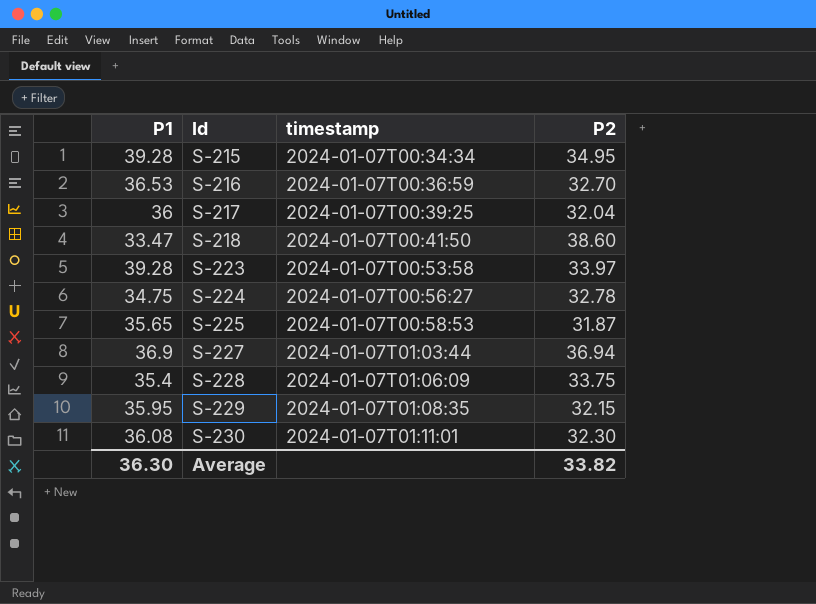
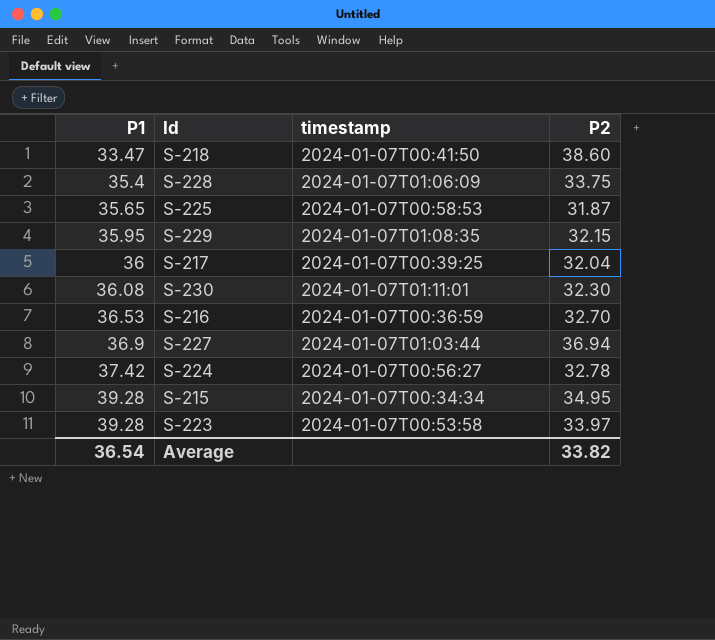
row order: Id ascending -> P1 ascending
S-224 | P1: 34.75 -> 37.42
Average | P1: 36.30 -> 36.54

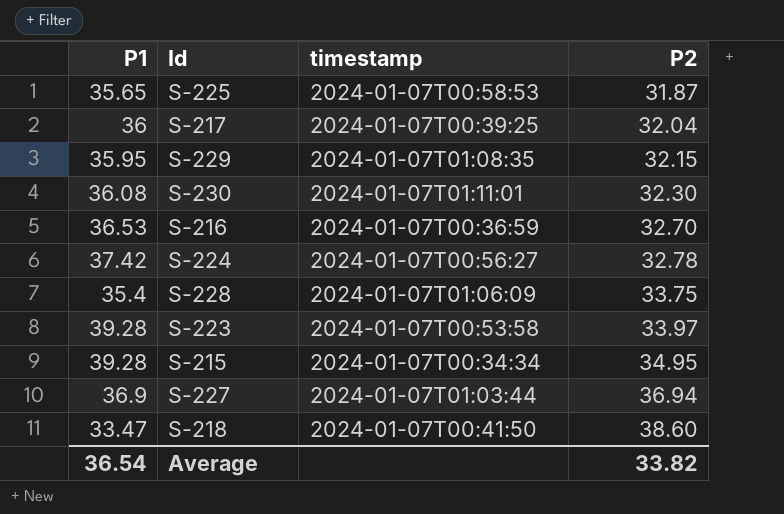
row order: P1 ascending -> P2 ascending

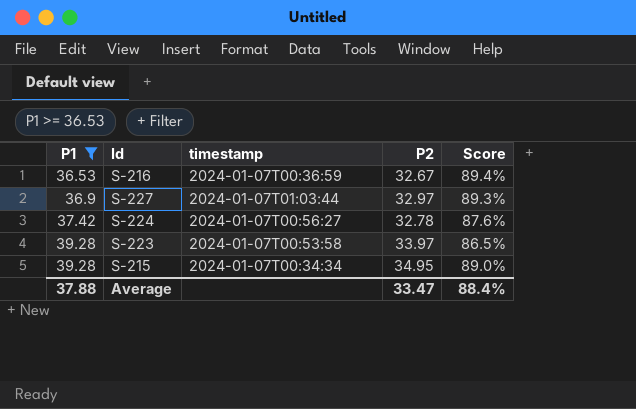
filter: none -> P1 >= 36.53
row order: P2 ascending -> P1 ascending
column Score | formula: none -> [P2] / [P1]
S-216 | P2: 32.70 -> 32.67
S-227 | P2: 36.94 -> 32.97
Average | P1: 36.54 -> 37.88
Average | P2: 33.82 -> 33.47

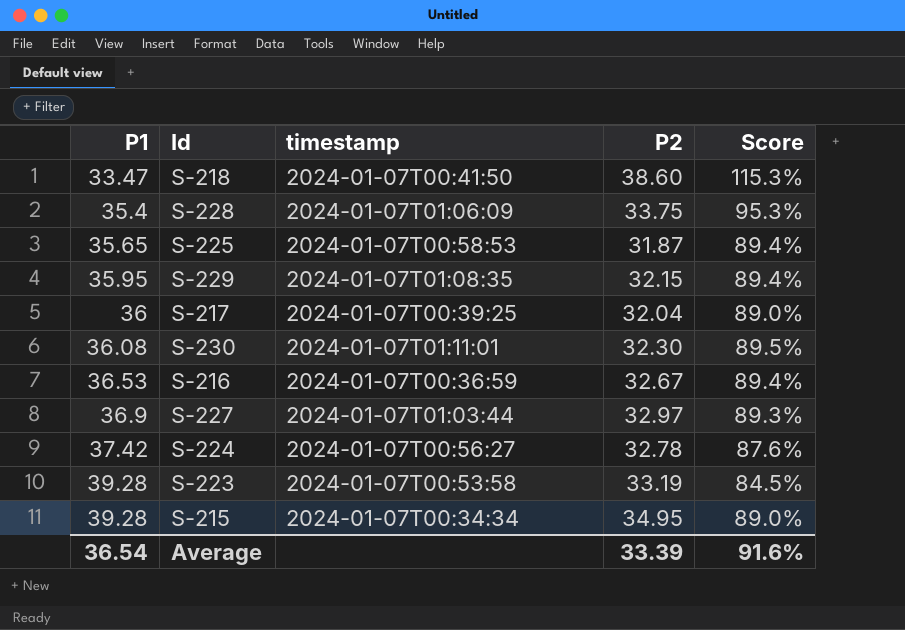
filter: P1 >= 36.53 -> none
S-223 | P2: 33.97 -> 33.19
S-223 | Score: 86.5% -> 84.5%
Average | P1: 37.88 -> 36.54
Average | P2: 33.47 -> 33.39
Average | Score: 88.4% -> 91.6%

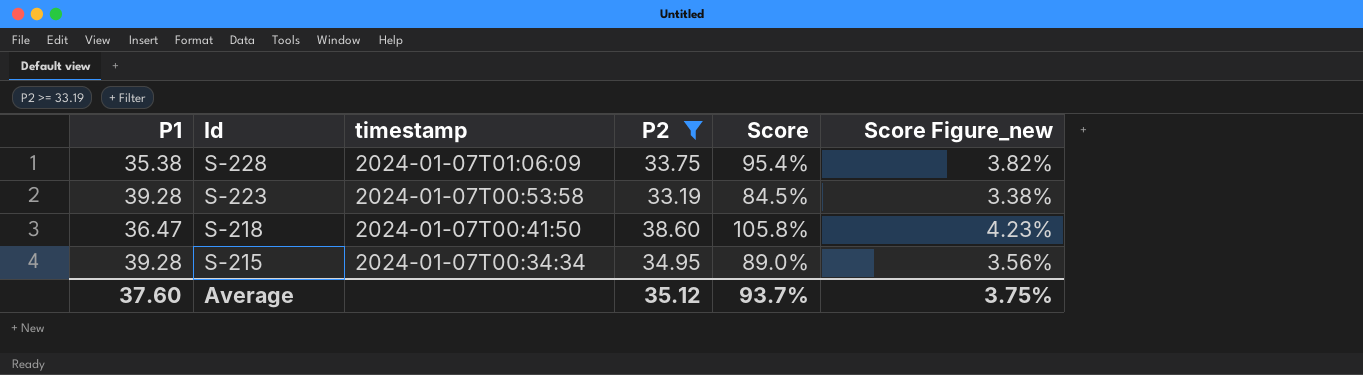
filter: none -> P2 >= 33.19
row order: P1 ascending -> Id descending
column Score Figure_new | formula: none -> [Score] * 0.04
S-228 | P1: 35.4 -> 35.38
S-228 | Score: 95.3% -> 95.4%
S-218 | P1: 33.47 -> 36.47
S-218 | Score: 115.3% -> 105.8%
Average | P1: 36.54 -> 37.60
Average | P2: 33.39 -> 35.12
Average | Score: 91.6% -> 93.7%

